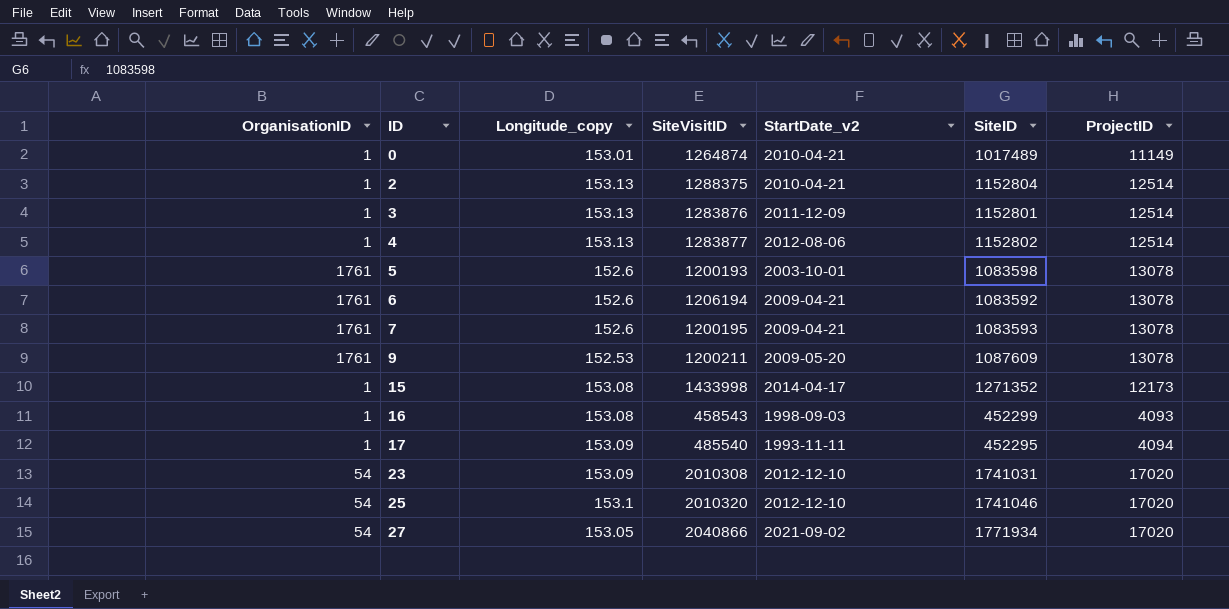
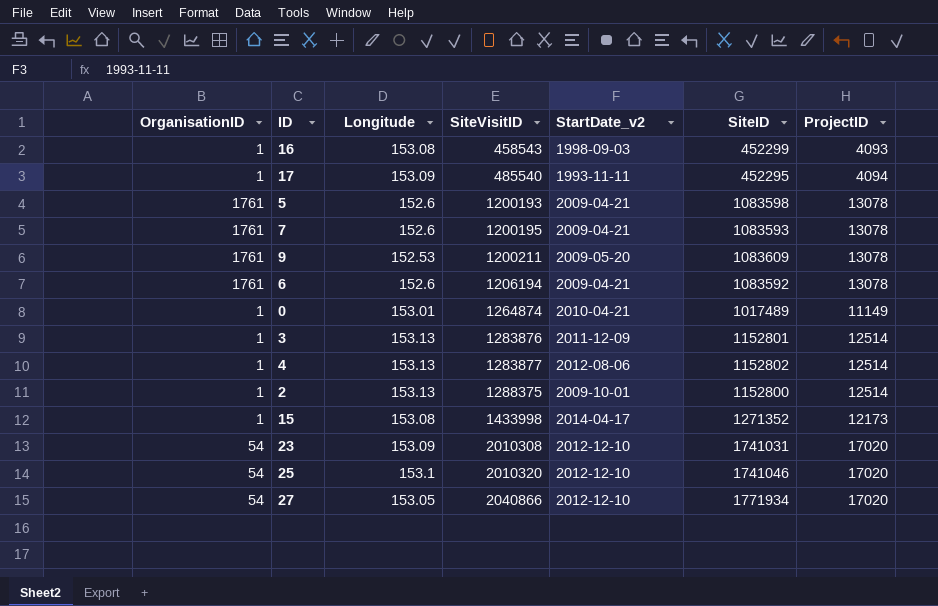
row order: ID ascending -> SiteVisitID ascending
column name: Longitude_copy -> Longitude
5 | StartDate_v2: 2003-10-01 -> 2009-04-21
9 | SiteID: 1087609 -> 1083609
2 | StartDate_v2: 2010-04-21 -> 2009-10-01
2 | SiteID: 1152804 -> 1152800
27 | StartDate_v2: 2021-09-02 -> 2012-12-10

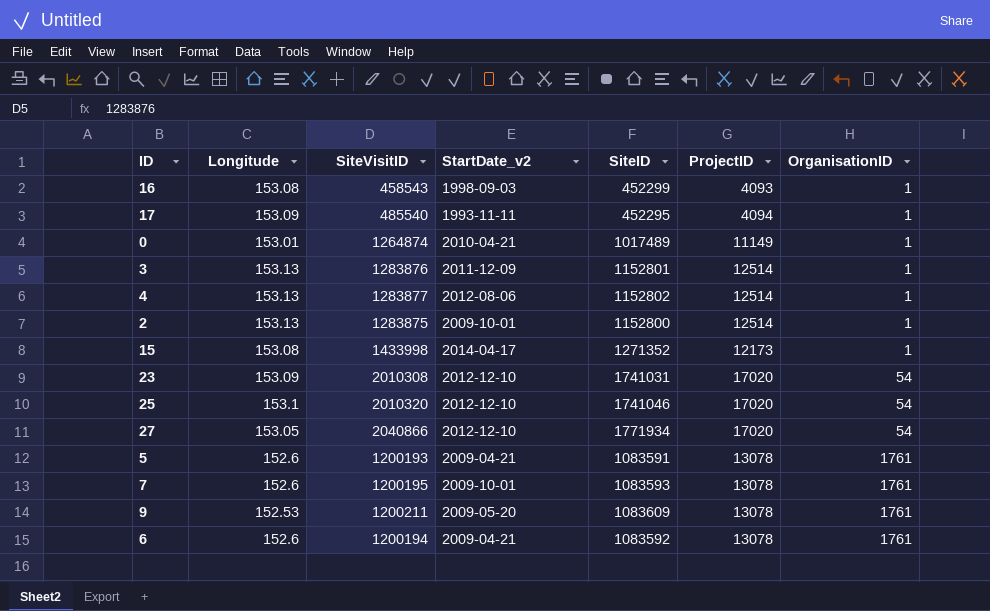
row order: SiteVisitID ascending -> OrganisationID ascending
column OrganisationID | position: 1 -> 7
2 | SiteVisitID: 1288375 -> 1283875
5 | SiteID: 1083598 -> 1083591
7 | StartDate_v2: 2009-04-21 -> 2009-10-01
6 | SiteVisitID: 1206194 -> 1200194

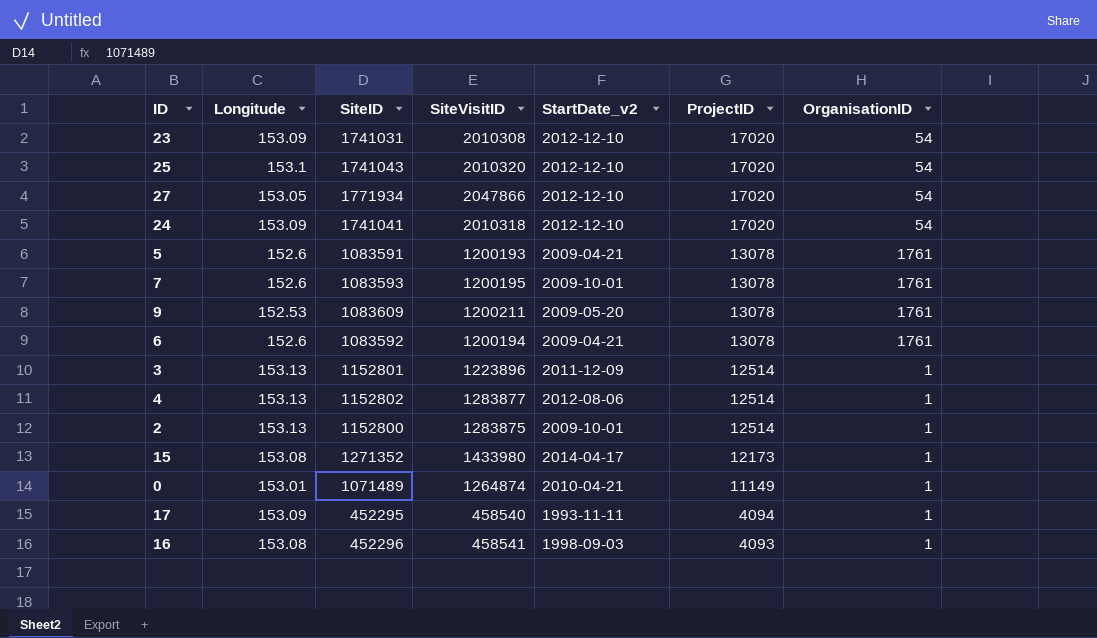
row order: OrganisationID ascending -> ProjectID descending
column SiteID | position: 5 -> 3
25 | SiteID: 1741046 -> 1741043
27 | SiteVisitID: 2040866 -> 2047866
row 24: none -> 153.09 | 1741041 | 2010318 | 2012-12-10 | 17020 | 54
3 | SiteVisitID: 1283876 -> 1223896
15 | SiteVisitID: 1433998 -> 1433980
0 | SiteID: 1017489 -> 1071489
17 | SiteVisitID: 485540 -> 458540
16 | SiteID: 452299 -> 452296
16 | SiteVisitID: 458543 -> 458541

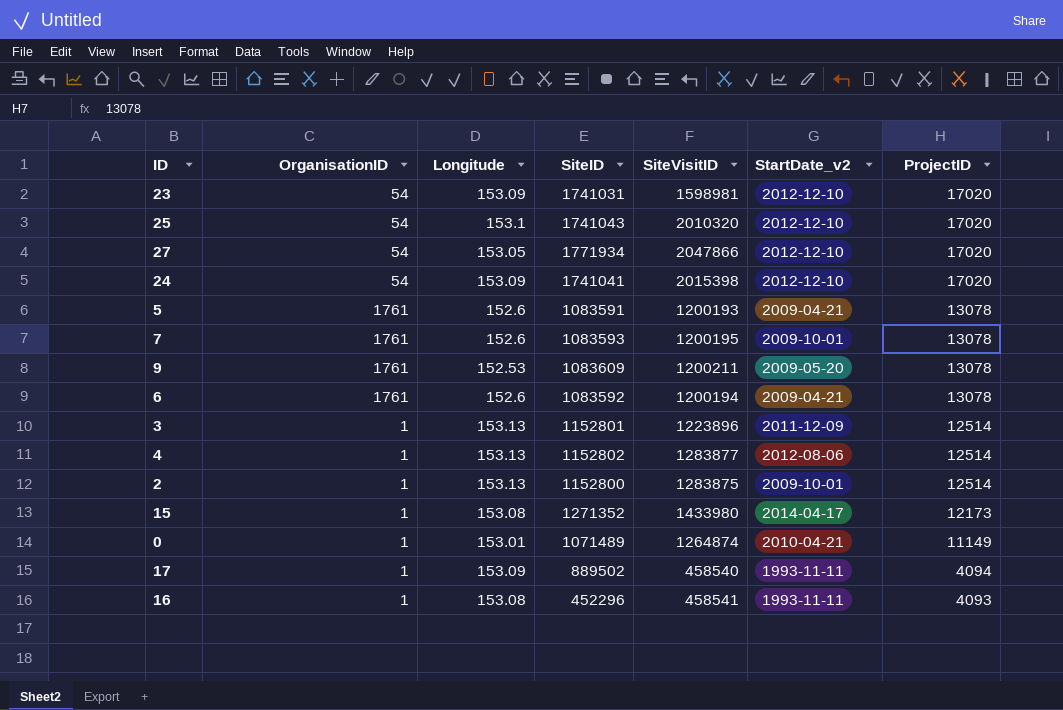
column OrganisationID | position: 7 -> 2
23 | SiteVisitID: 2010308 -> 1598981
24 | SiteVisitID: 2010318 -> 2015398
17 | SiteID: 452295 -> 889502
16 | StartDate_v2: 1998-09-03 -> 1993-11-11

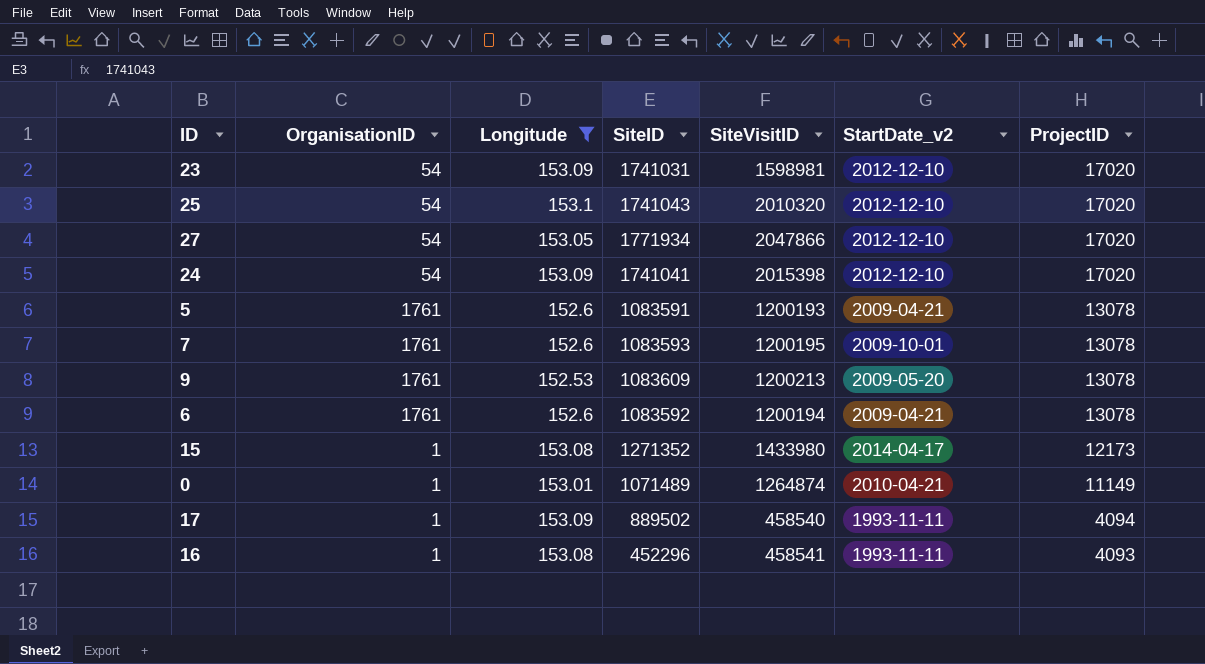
filter: none -> Longitude != 153.13
9 | SiteVisitID: 1200211 -> 1200213

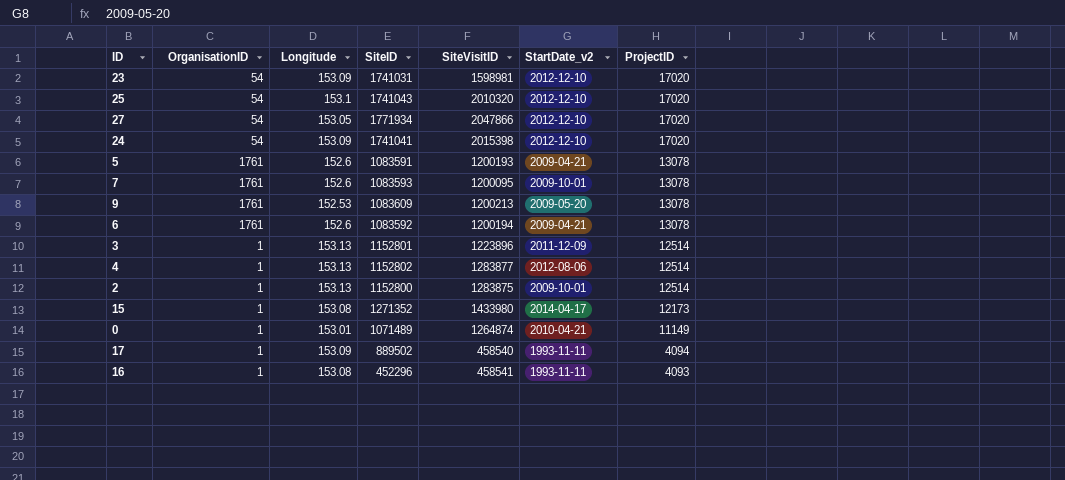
filter: Longitude != 153.13 -> none
7 | SiteVisitID: 1200195 -> 1200095

